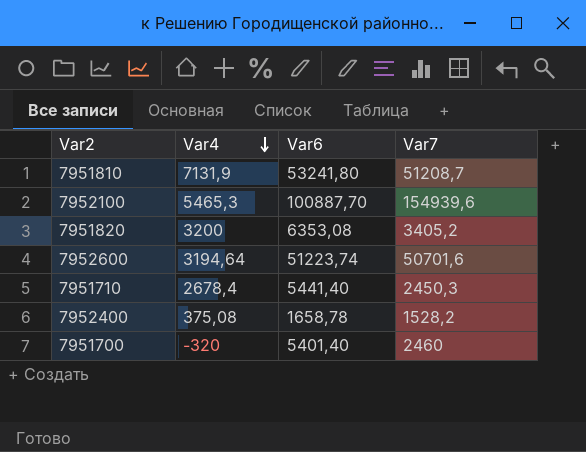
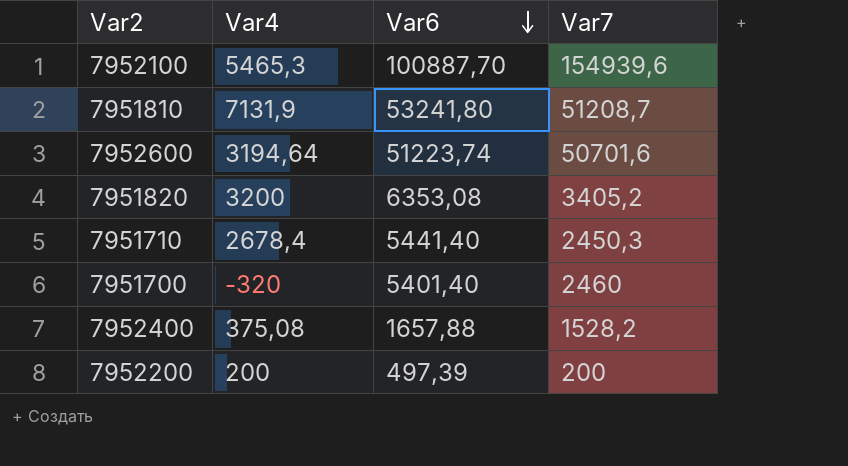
row order: Var4 descending -> Var6 descending
7952400 | Var6: 1658,78 -> 1657,88
row 7952200: none -> 200 | 497,39 | 200

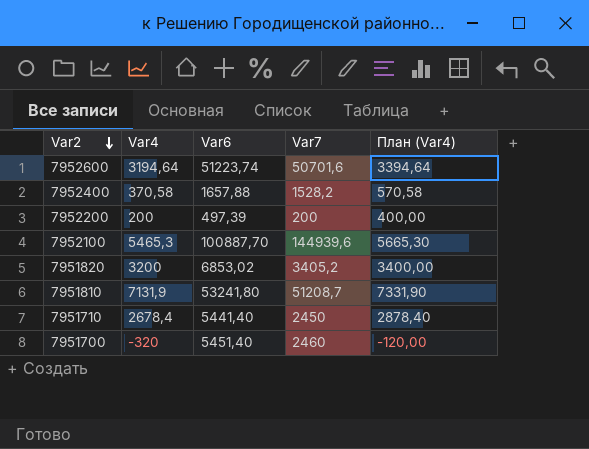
row order: Var6 descending -> Var2 descending
column План (Var4) | formula: none -> [Var4] + 200
7952400 | Var4: 375,08 -> 370,58
7952100 | Var7: 154939,6 -> 144939,6
7951820 | Var6: 6353,08 -> 6853,02
7951710 | Var7: 2450,3 -> 2450
7951700 | Var6: 5401,40 -> 5451,40

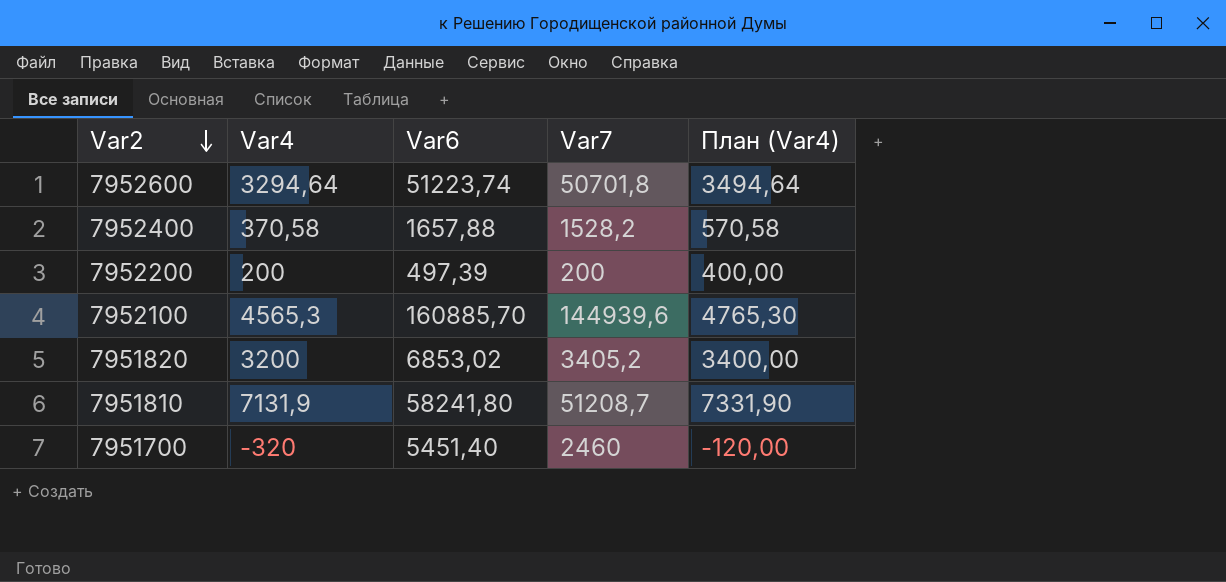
row 7951710: 2678,4 | 5441,40 | 2450 | 2878,40 -> none
7952600 | Var4: 3194,64 -> 3294,64
7952600 | Var7: 50701,6 -> 50701,8
7952600 | План (Var4): 3394,64 -> 3494,64
7952100 | Var4: 5465,3 -> 4565,3
7952100 | Var6: 100887,70 -> 160885,70
7952100 | План (Var4): 5665,30 -> 4765,30
7951810 | Var6: 53241,80 -> 58241,80

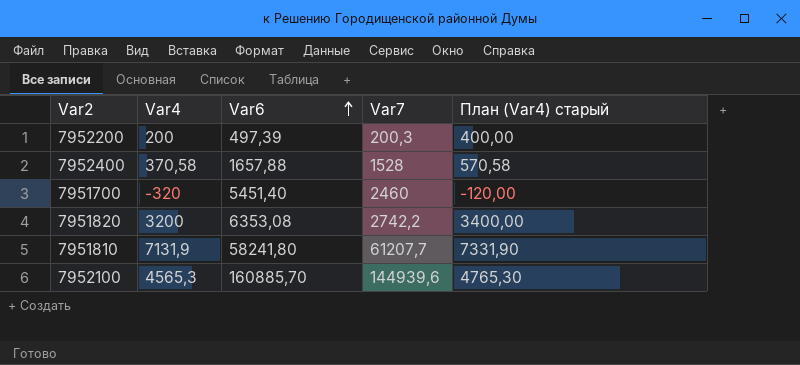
row order: Var2 descending -> Var6 ascending
column name: План (Var4) -> План (Var4) старый
row 7952600: 3294,64 | 51223,74 | 50701,8 | 3494,64 -> none
7952200 | Var7: 200 -> 200,3
7952400 | Var7: 1528,2 -> 1528
7951820 | Var6: 6853,02 -> 6353,08
7951820 | Var7: 3405,2 -> 2742,2
7951810 | Var7: 51208,7 -> 61207,7

